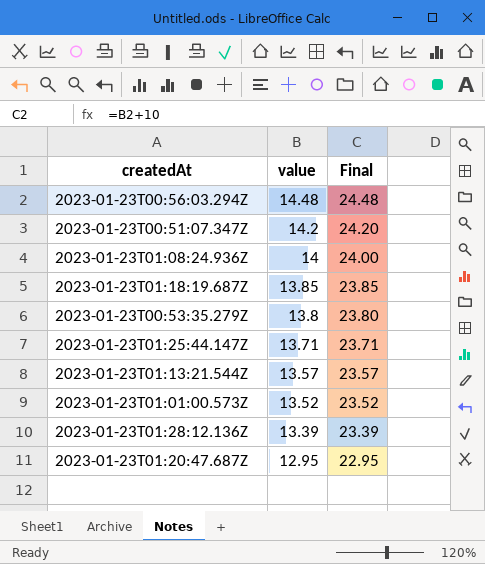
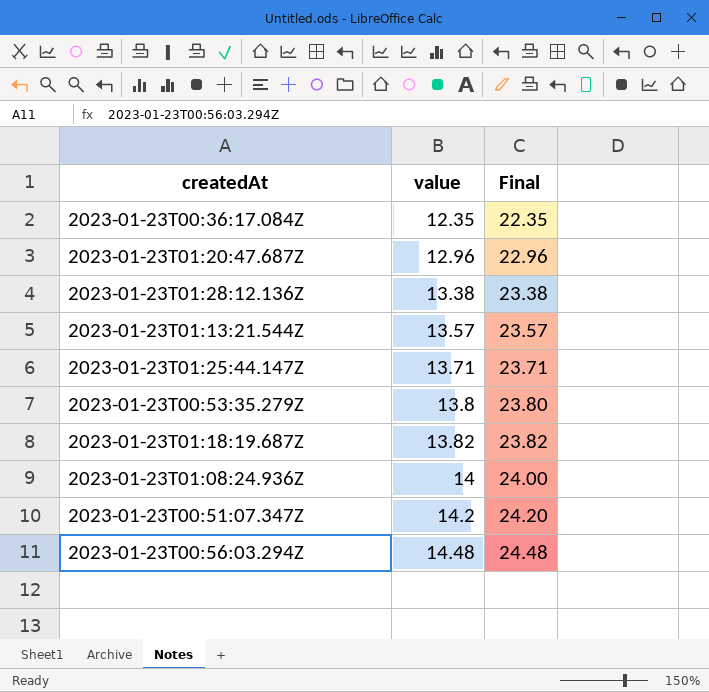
row order: value descending -> value ascending
row 2023-01-23T01:01:00.573Z: 13.52 | 23.52 -> none
row 2023-01-23T00:36:17.084Z: none -> 12.35 | 22.35
2023-01-23T01:20:47.687Z | value: 12.95 -> 12.96
2023-01-23T01:20:47.687Z | Final: 22.95 -> 22.96
2023-01-23T01:28:12.136Z | value: 13.39 -> 13.38
2023-01-23T01:28:12.136Z | Final: 23.39 -> 23.38
2023-01-23T01:18:19.687Z | value: 13.85 -> 13.82
2023-01-23T01:18:19.687Z | Final: 23.85 -> 23.82

